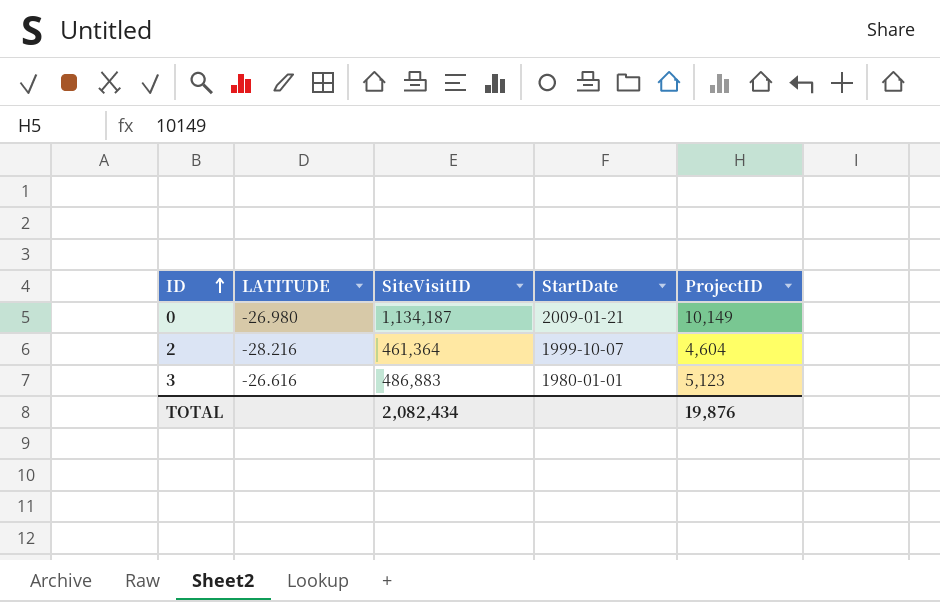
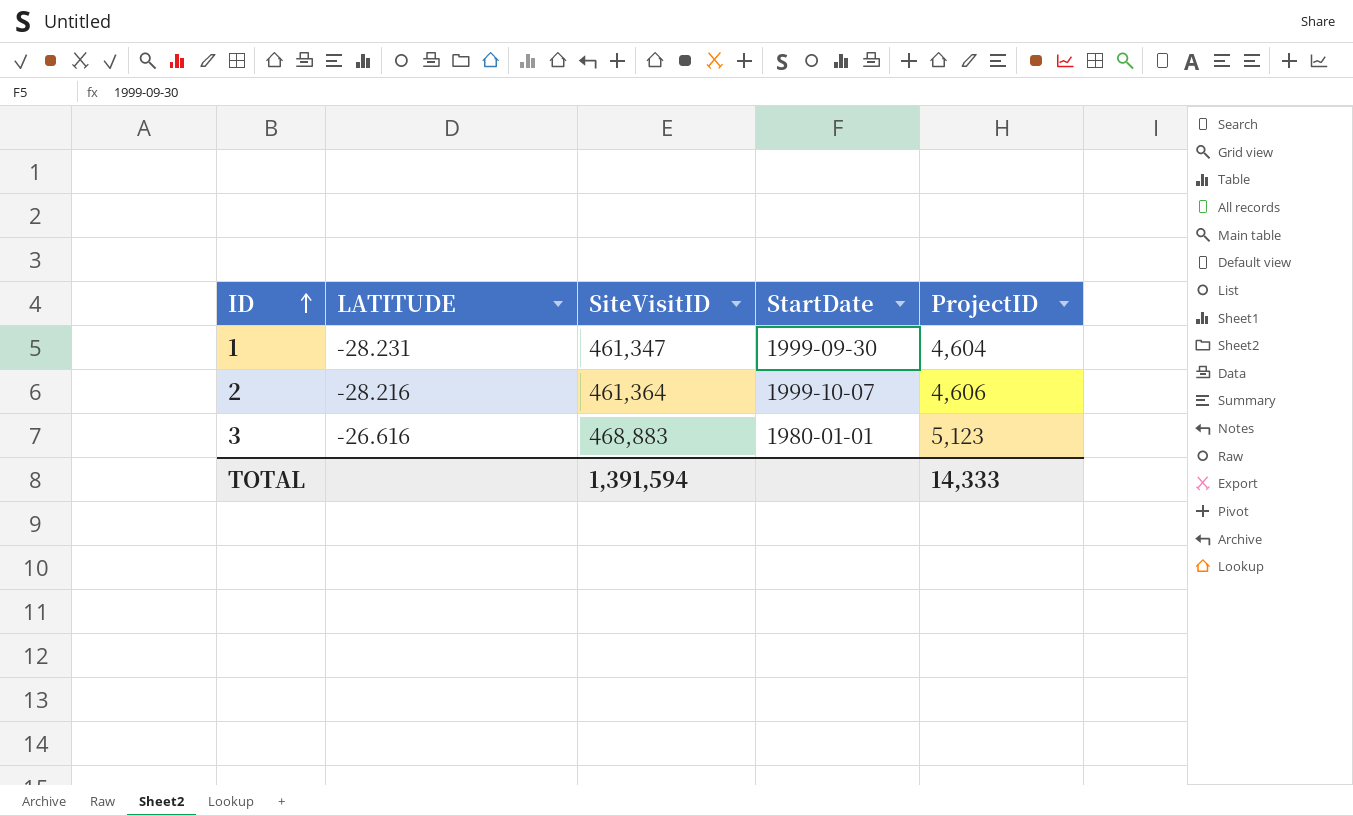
row 0: -26.980 | 1,134,187 | 2009-01-21 | 10,149 -> none
row 1: none -> -28.231 | 461,347 | 1999-09-30 | 4,604
2 | ProjectID: 4,604 -> 4,606
3 | SiteVisitID: 486,883 -> 468,883
TOTAL | SiteVisitID: 2,082,434 -> 1,391,594
TOTAL | ProjectID: 19,876 -> 14,333

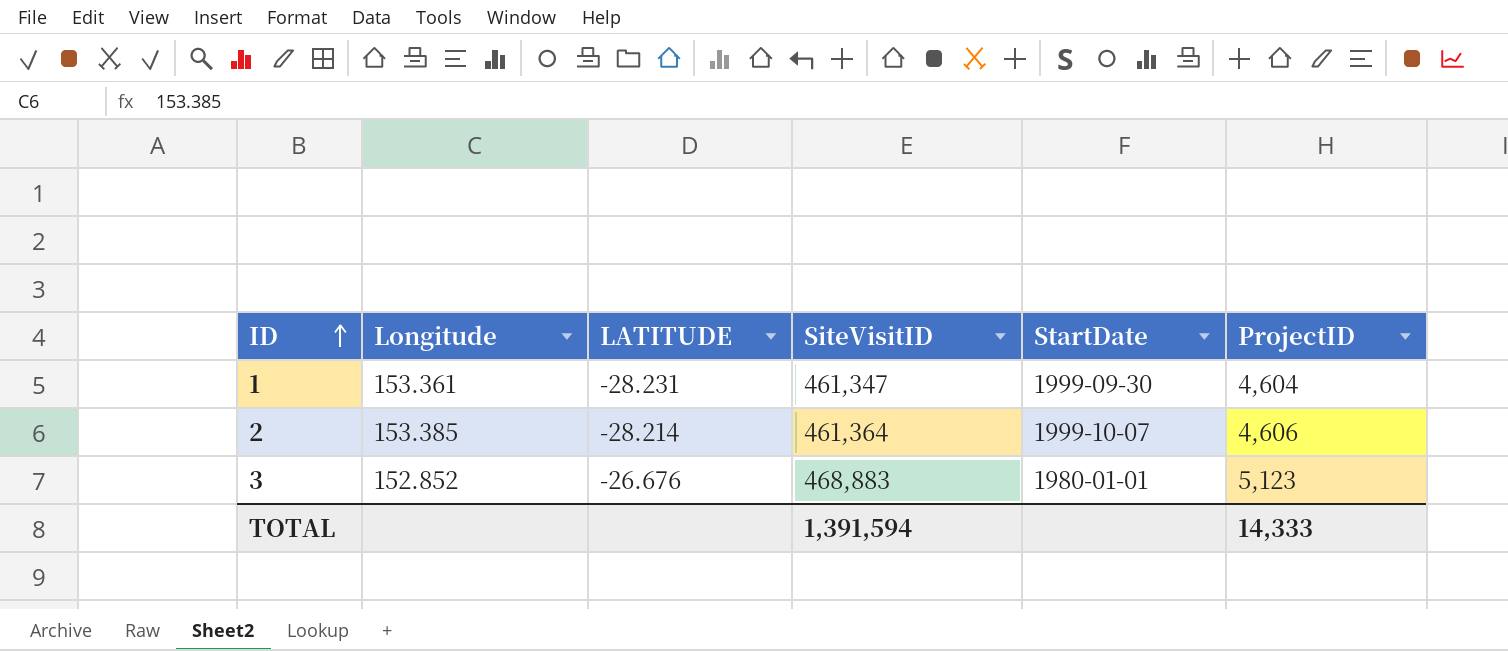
column Longitude | position: none -> 2
2 | LATITUDE: -28.216 -> -28.214
3 | LATITUDE: -26.616 -> -26.676

